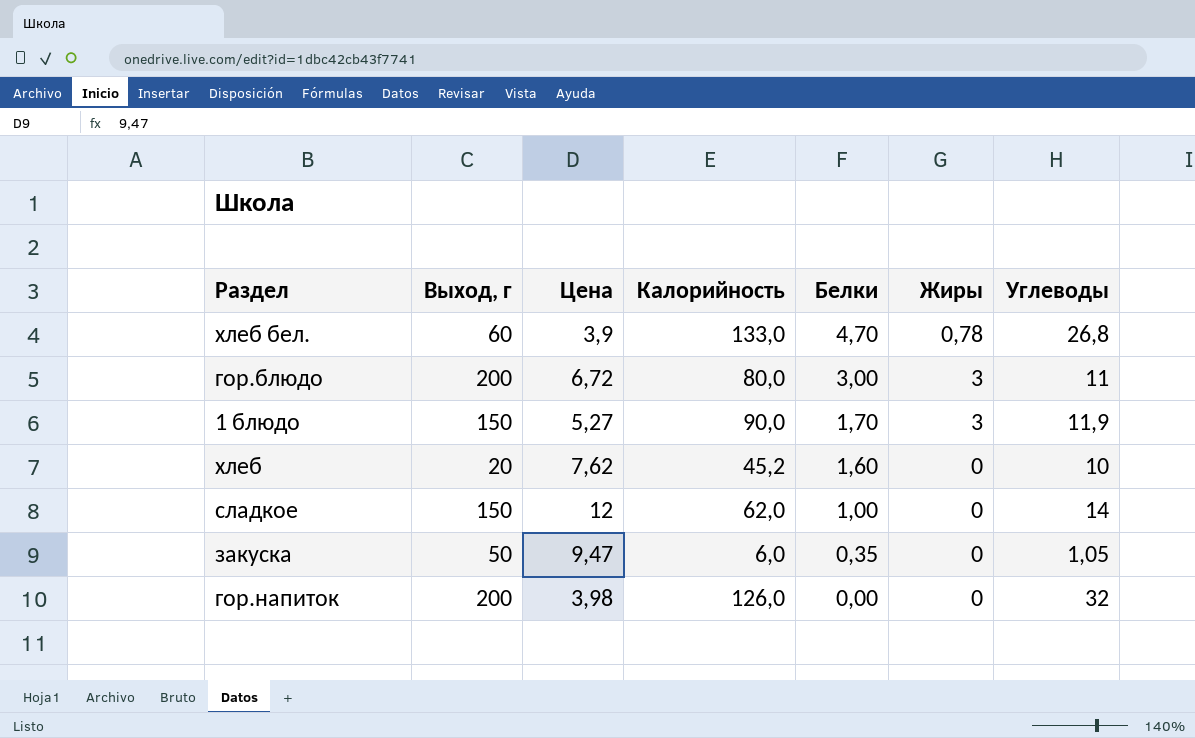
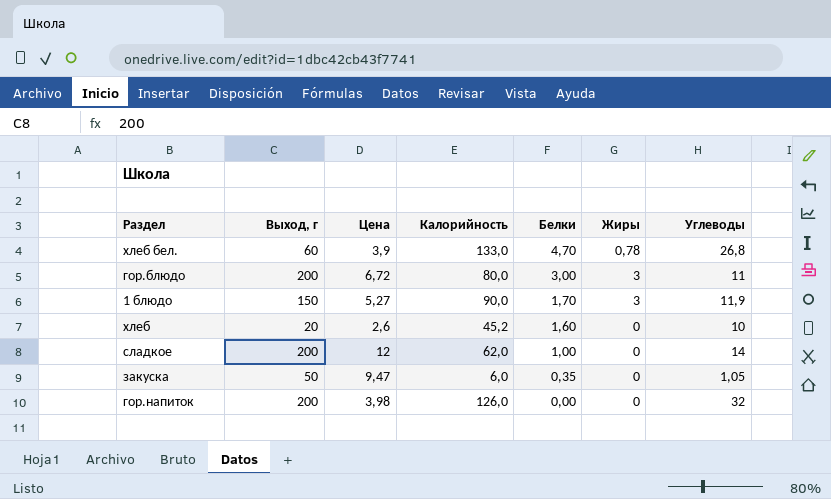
хлеб | Цена: 7,62 -> 2,6
сладкое | Выход, г: 150 -> 200

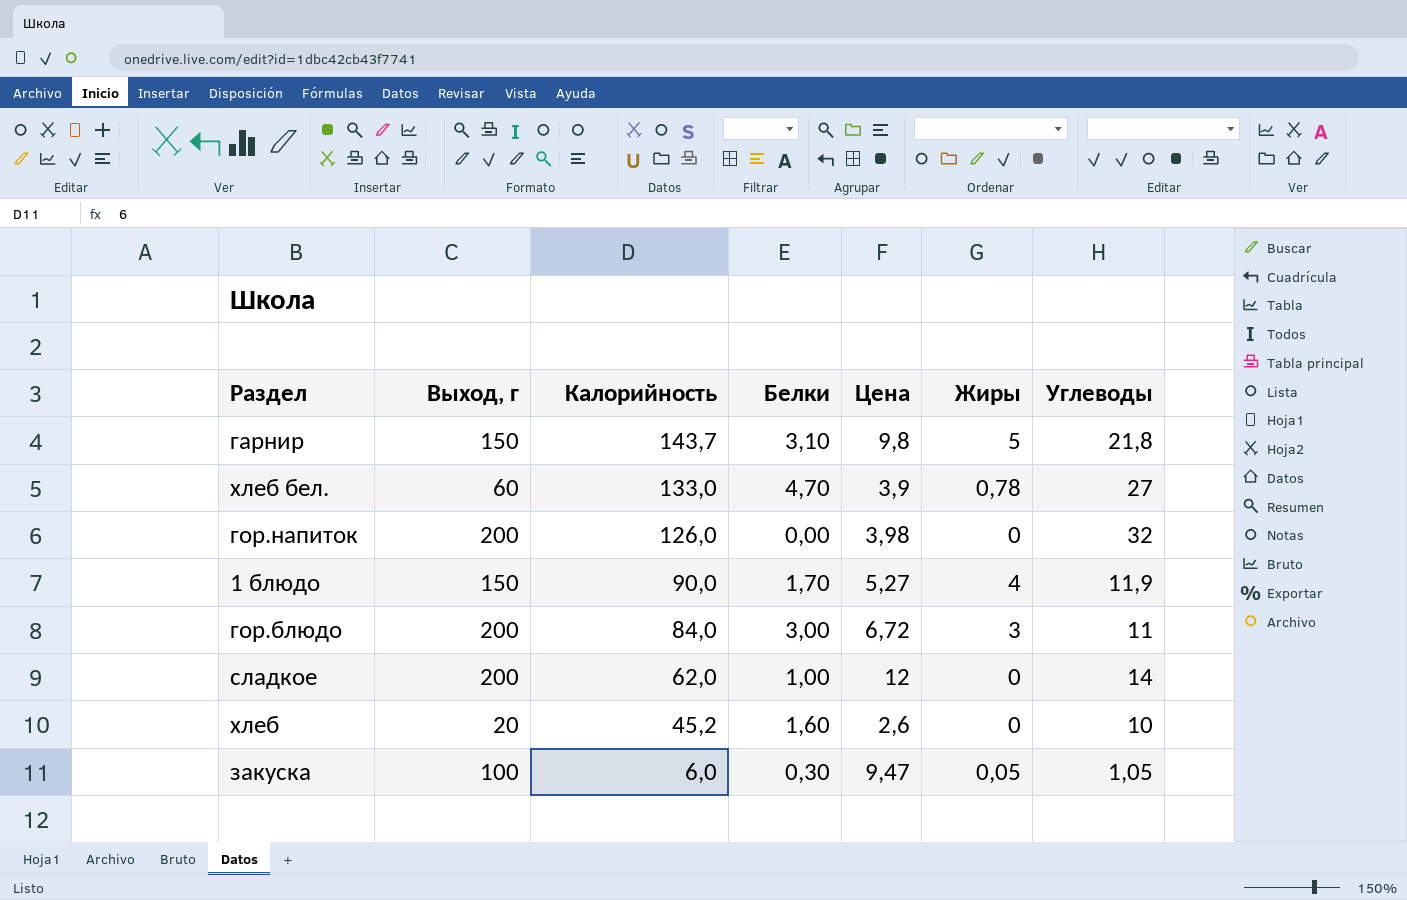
row order: Белки descending -> Калорийность descending
column Цена | position: 3 -> 5
row гарнир: none -> 150 | 143,7 | 3,10 | 9,8 | 5 | 21,8
хлеб бел. | Углеводы: 26,8 -> 27
1 блюдо | Жиры: 3 -> 4
гор.блюдо | Калорийность: 80,0 -> 84,0
закуска | Выход, г: 50 -> 100
закуска | Белки: 0,35 -> 0,30
закуска | Жиры: 0 -> 0,05

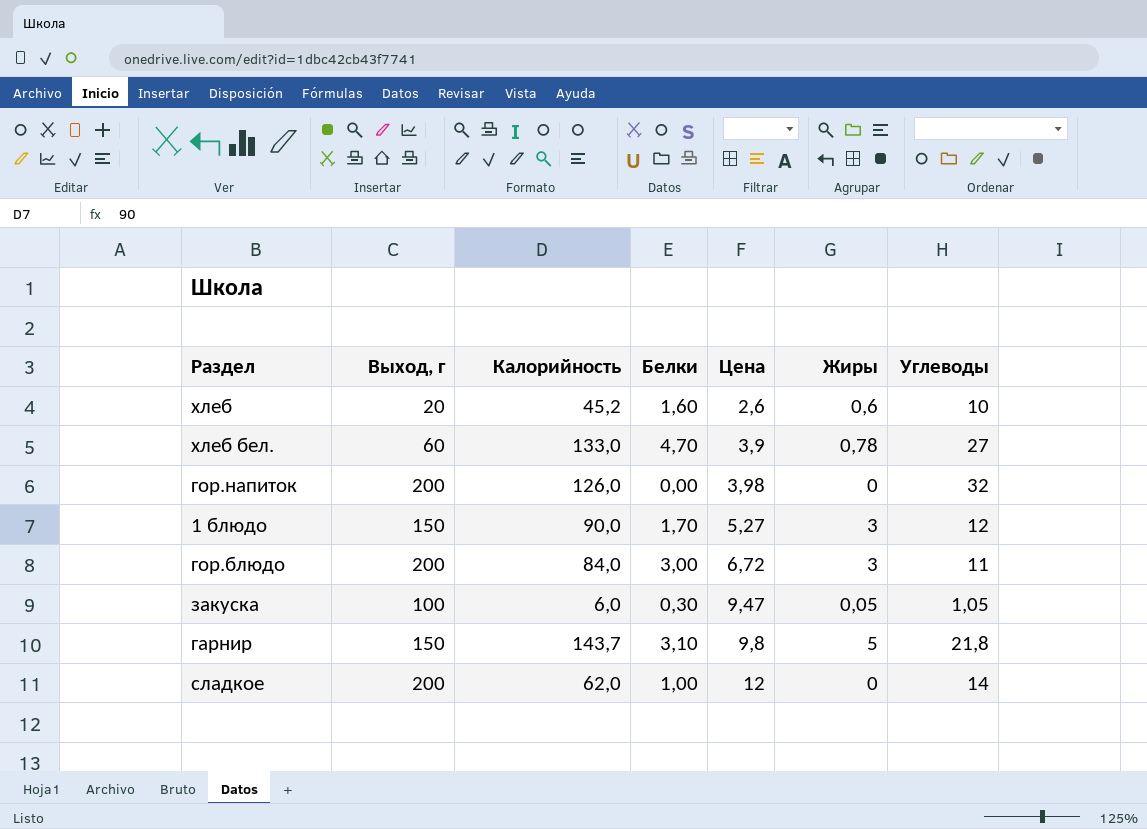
row order: Калорийность descending -> Цена ascending
хлеб | Жиры: 0 -> 0,6
1 блюдо | Жиры: 4 -> 3
1 блюдо | Углеводы: 11,9 -> 12

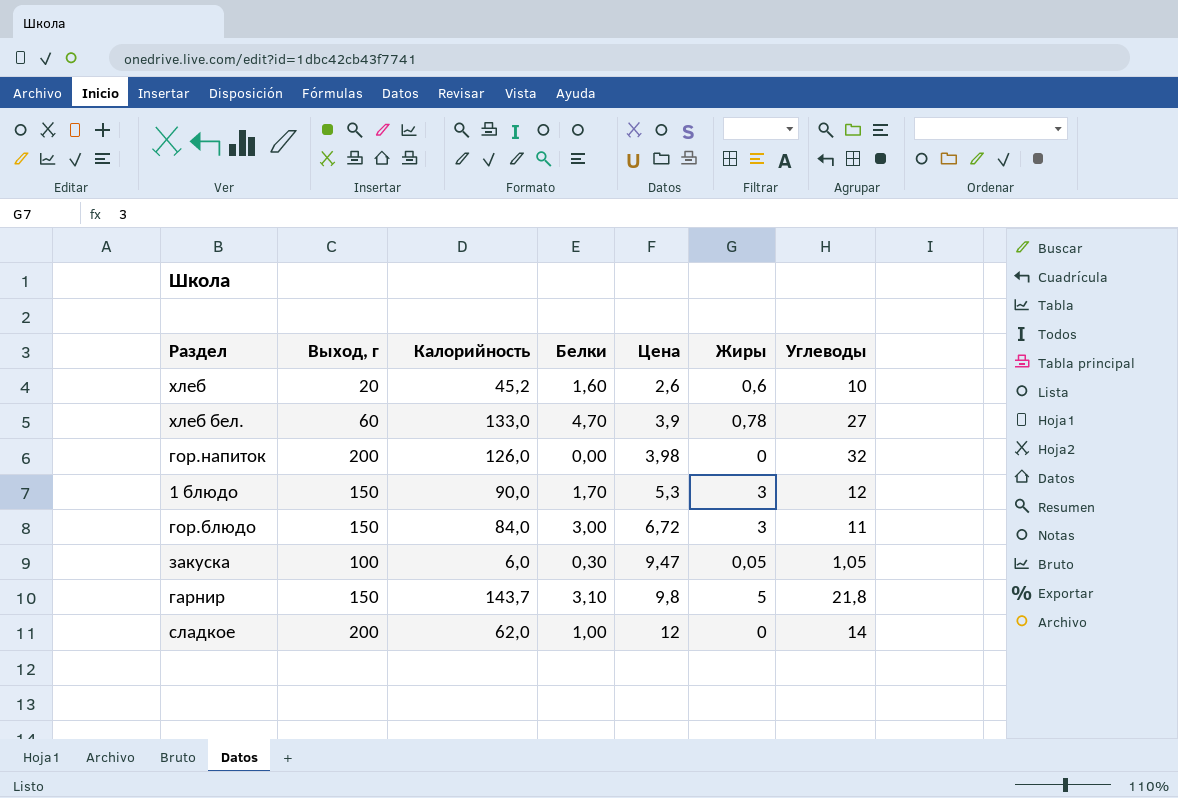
1 блюдо | Цена: 5,27 -> 5,3
гор.блюдо | Выход, г: 200 -> 150

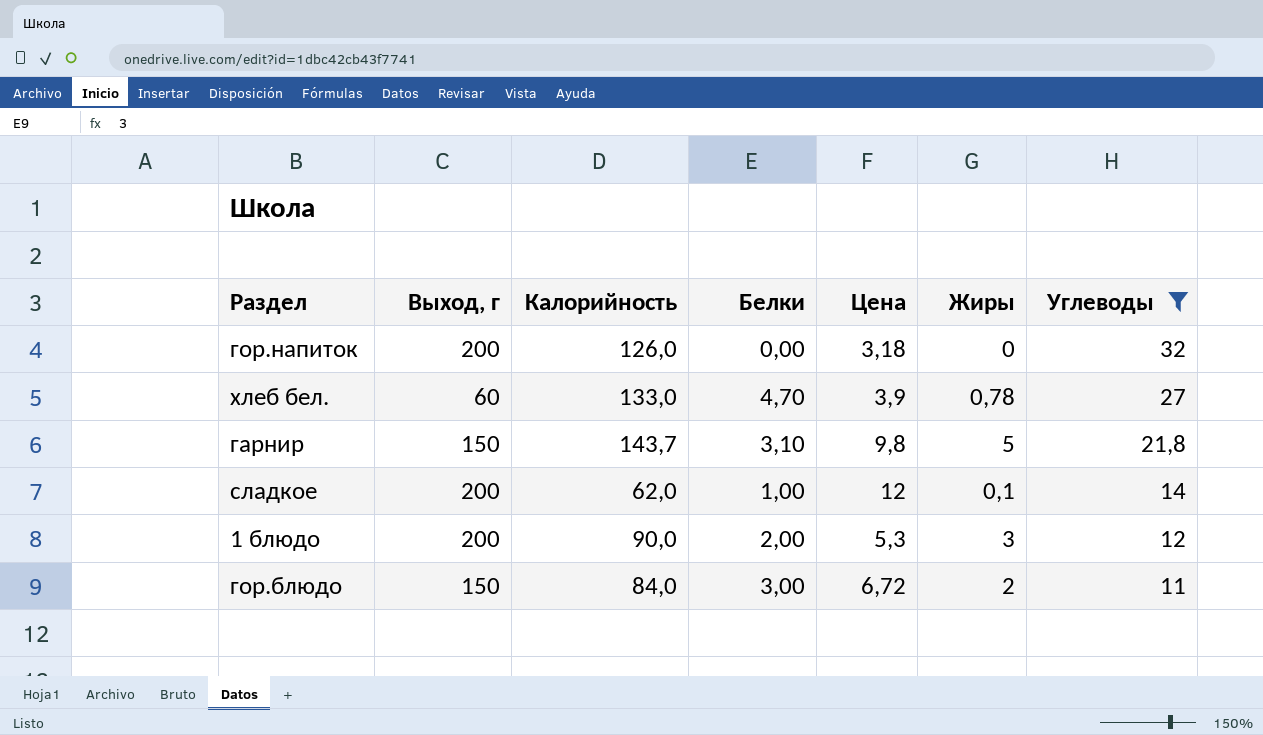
filter: none -> Углеводы >= 11
row order: Цена ascending -> Углеводы descending
гор.напиток | Цена: 3,98 -> 3,18
сладкое | Жиры: 0 -> 0,1
1 блюдо | Выход, г: 150 -> 200
1 блюдо | Белки: 1,70 -> 2,00
гор.блюдо | Жиры: 3 -> 2

